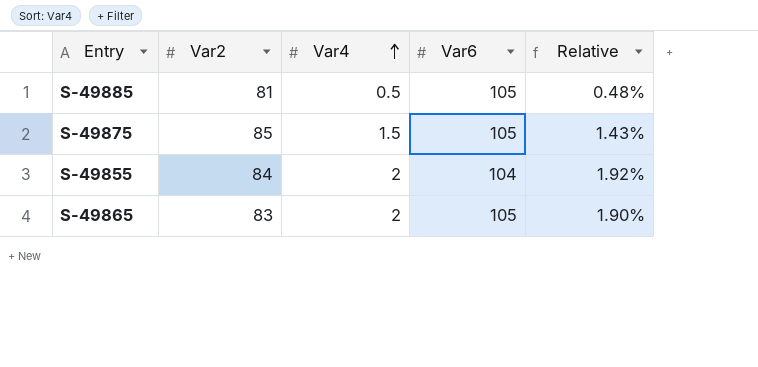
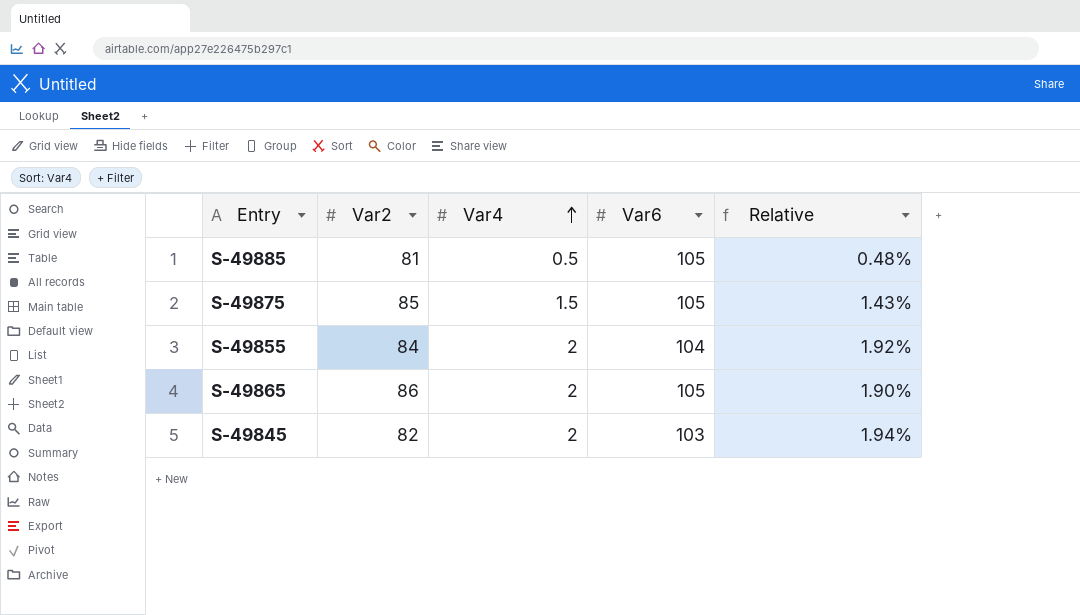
S-49865 | Var2: 83 -> 86
row S-49845: none -> 82 | 2 | 103 | 1.94%

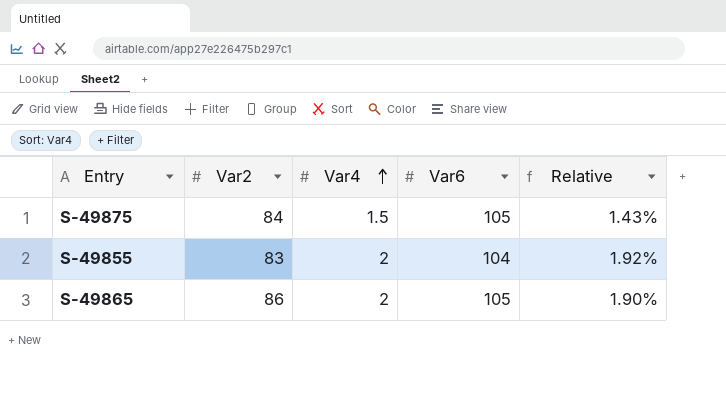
row S-49885: 81 | 0.5 | 105 | 0.48% -> none
row S-49845: 82 | 2 | 103 | 1.94% -> none
S-49875 | Var2: 85 -> 84
S-49855 | Var2: 84 -> 83

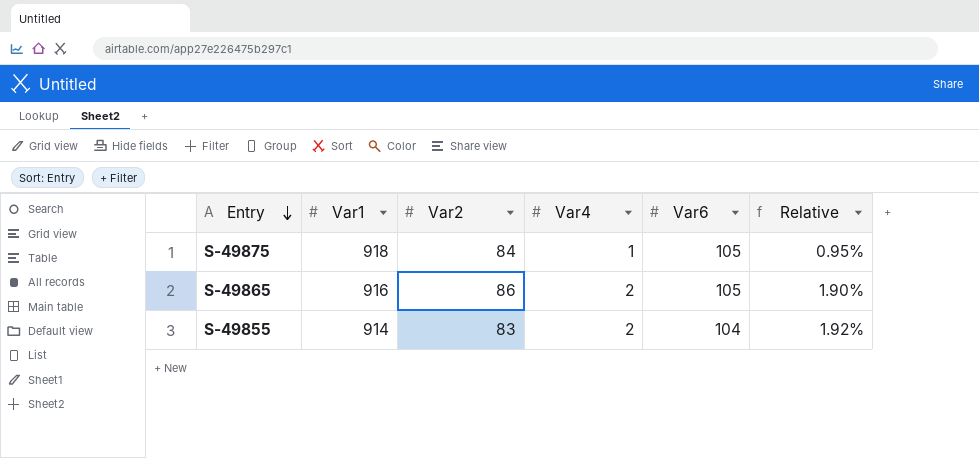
row order: Var4 ascending -> Entry descending
column Var1 | position: none -> 2
S-49875 | Var4: 1.5 -> 1
S-49875 | Relative: 1.43% -> 0.95%

